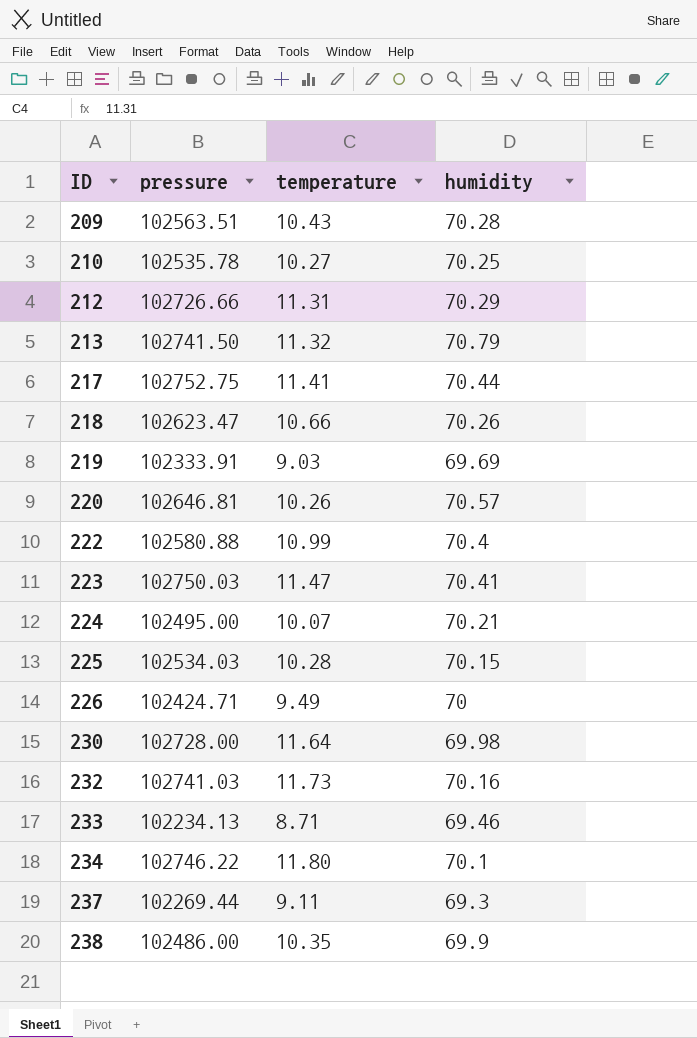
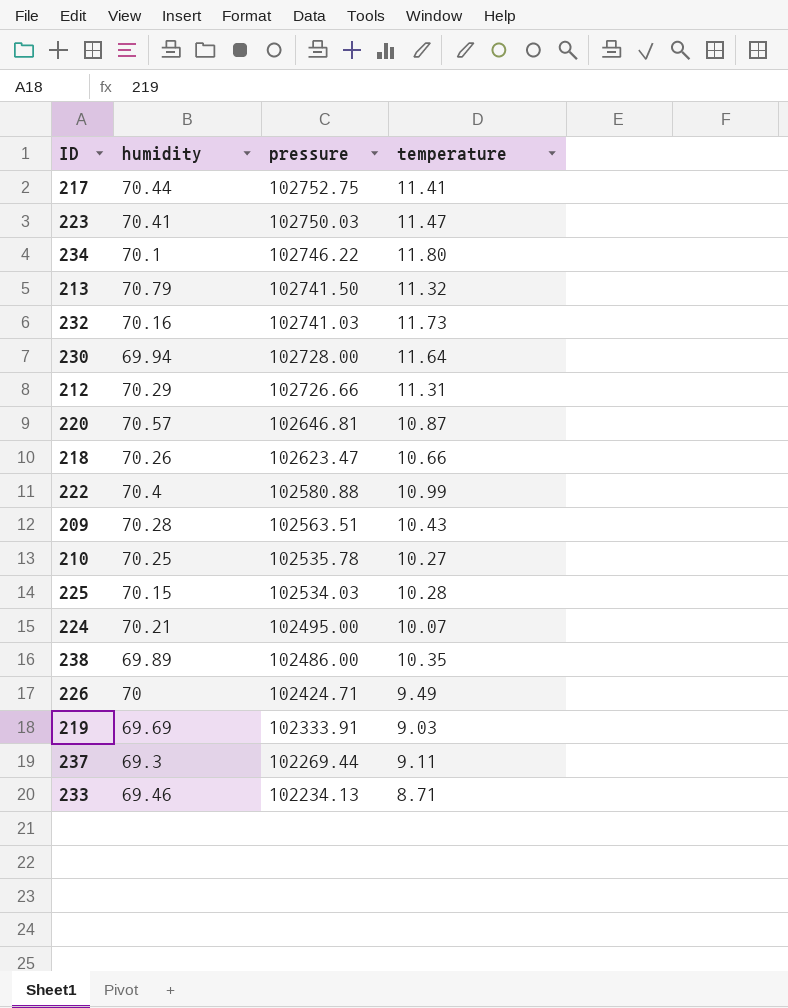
row order: ID ascending -> pressure descending
column humidity | position: 4 -> 2
230 | humidity: 69.98 -> 69.94
220 | temperature: 10.26 -> 10.87
238 | humidity: 69.9 -> 69.89

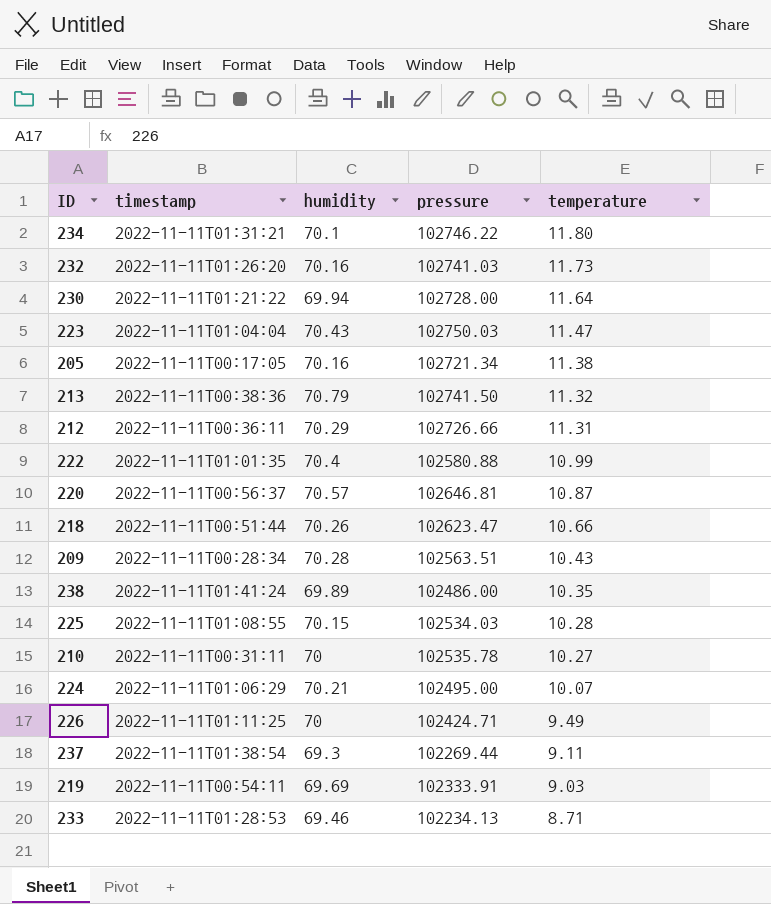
row order: pressure descending -> temperature descending
column timestamp | position: none -> 2
row 217: 70.44 | 102752.75 | 11.41 -> none
223 | humidity: 70.41 -> 70.43
row 205: none -> 2022-11-11T00:17:05 | 70.16 | 102721.34 | 11.38
210 | humidity: 70.25 -> 70

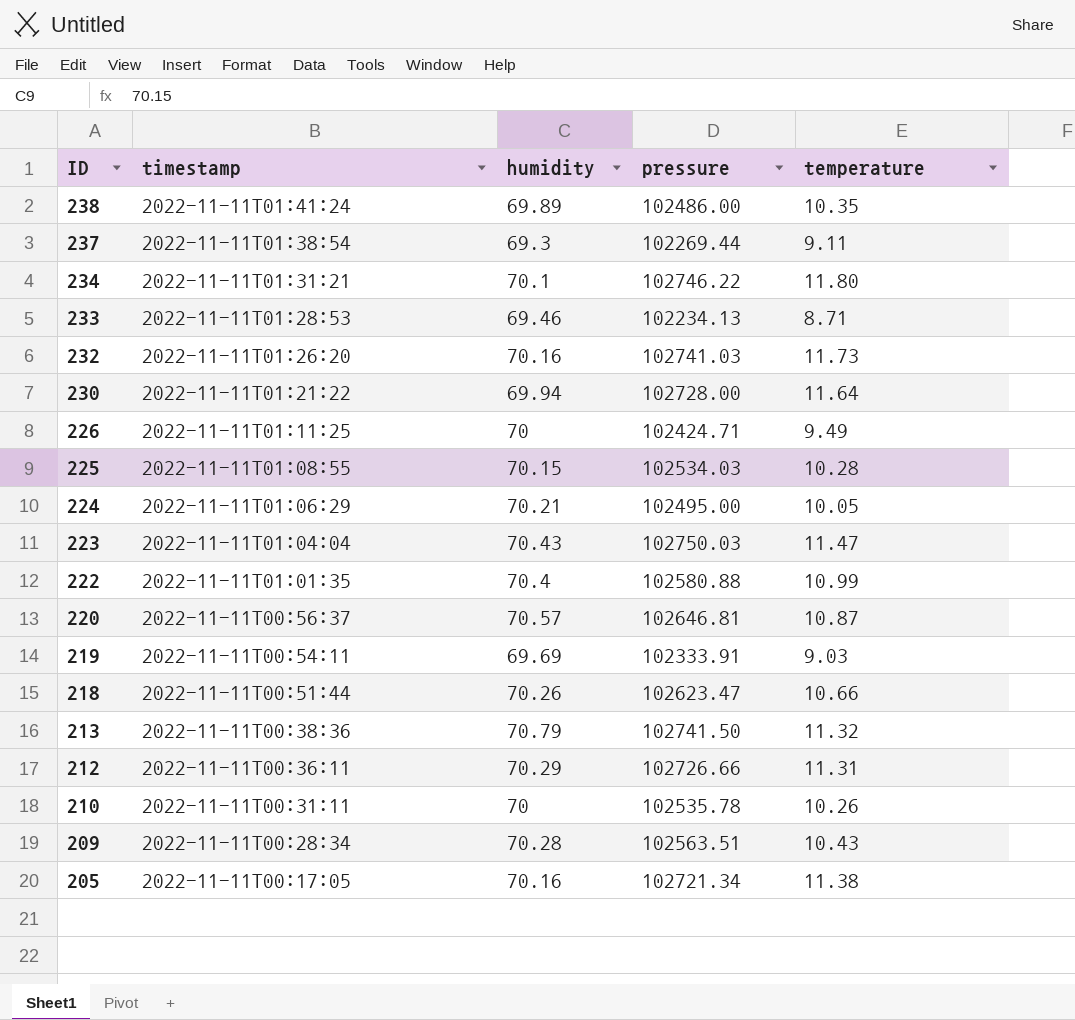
row order: temperature descending -> ID descending
224 | temperature: 10.07 -> 10.05
210 | temperature: 10.27 -> 10.26

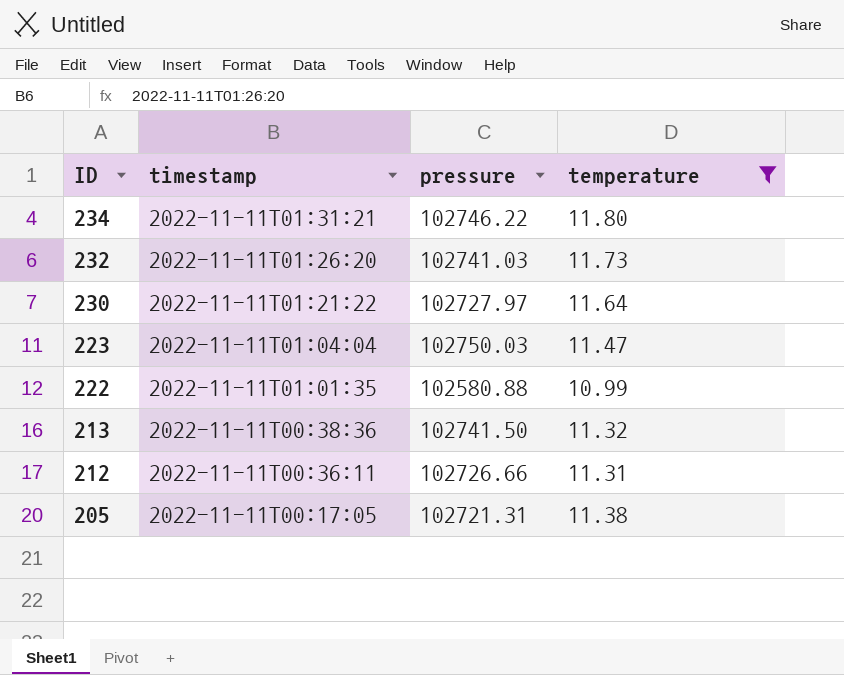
filter: none -> temperature >= 10.99
column humidity | position: 3 -> none
230 | pressure: 102728.00 -> 102727.97
205 | pressure: 102721.34 -> 102721.31

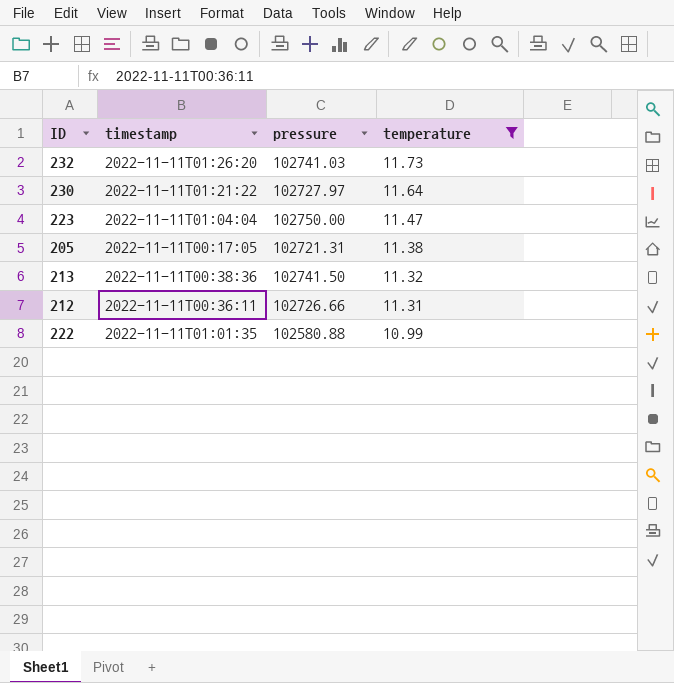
row order: ID descending -> temperature descending
row 234: 2022-11-11T01:31:21 | 102746.22 | 11.80 -> none
223 | pressure: 102750.03 -> 102750.00

